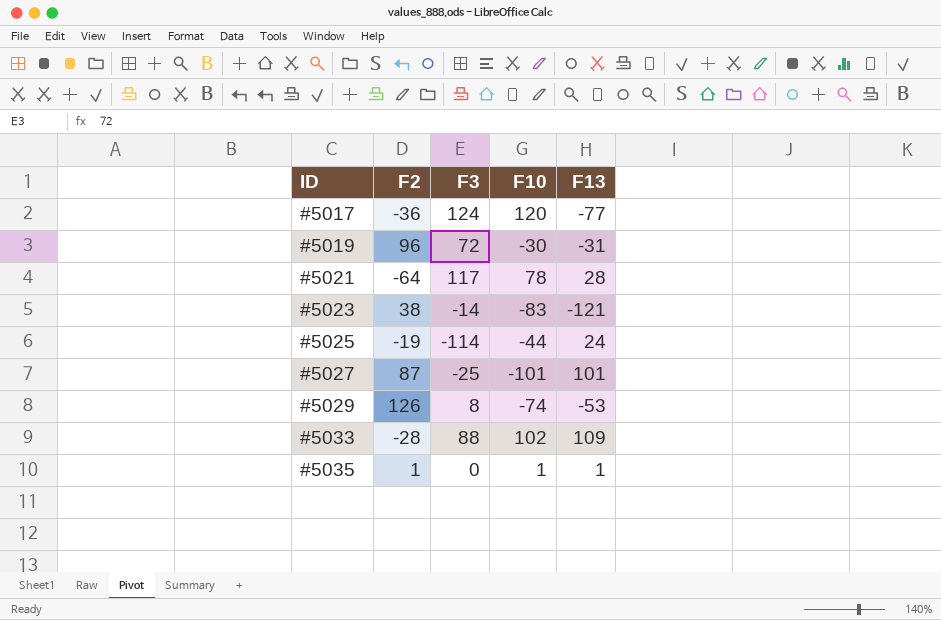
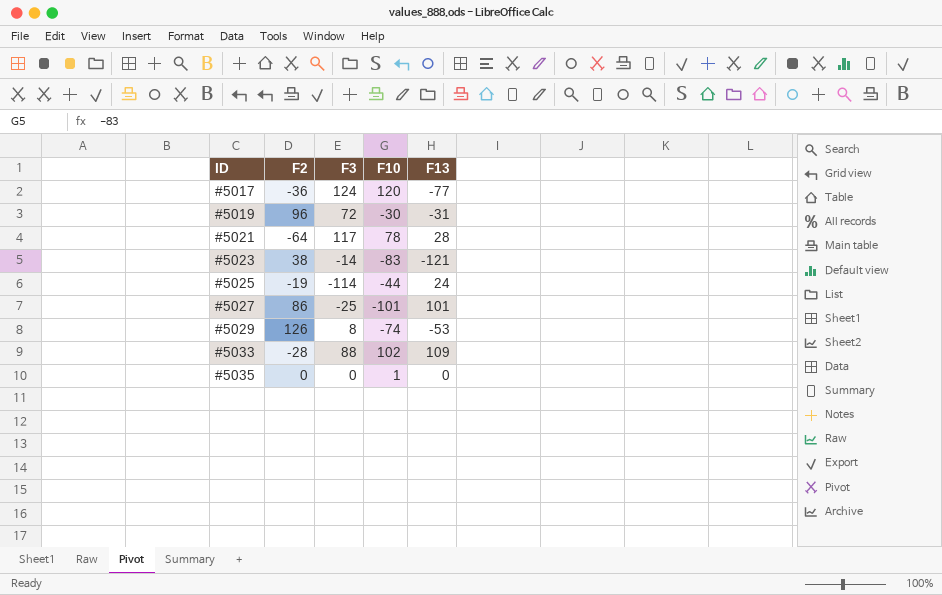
#5027 | F2: 87 -> 86
#5035 | F2: 1 -> 0
#5035 | F13: 1 -> 0

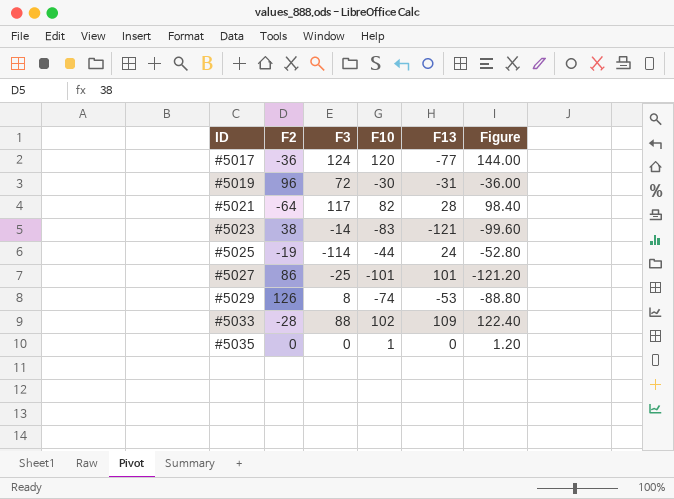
column Figure | formula: none -> [F10] * 1.2
#5021 | F10: 78 -> 82

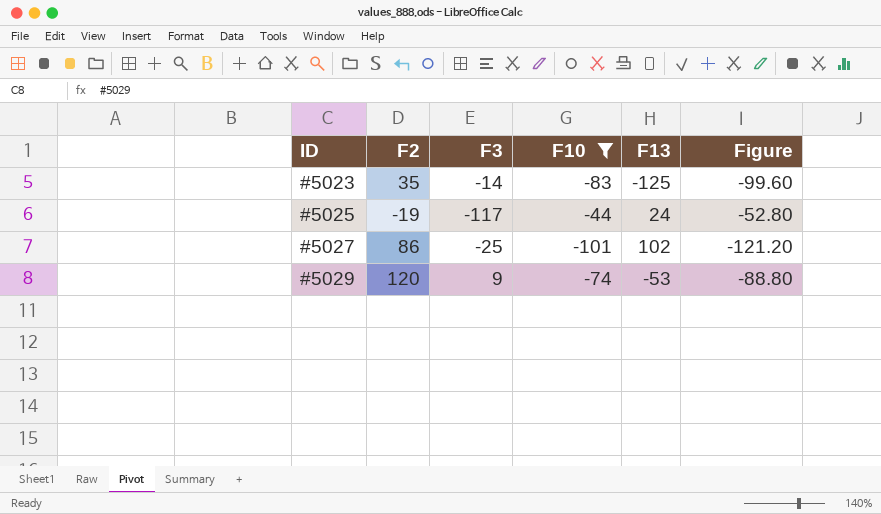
filter: none -> F10 <= -44
#5023 | F2: 38 -> 35
#5023 | F13: -121 -> -125
#5025 | F3: -114 -> -117
#5027 | F13: 101 -> 102
#5029 | F2: 126 -> 120
#5029 | F3: 8 -> 9

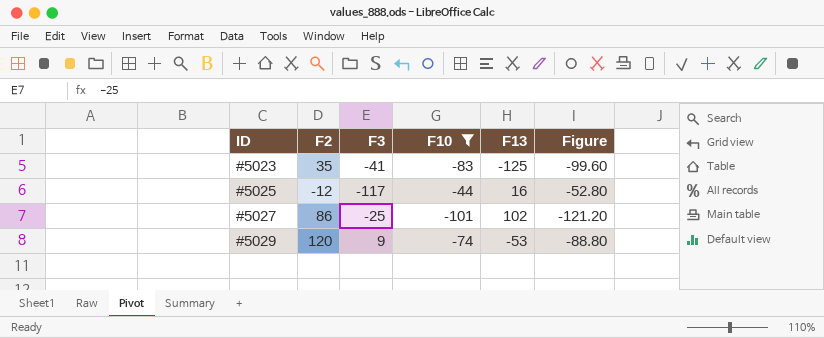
#5023 | F3: -14 -> -41
#5025 | F2: -19 -> -12
#5025 | F13: 24 -> 16

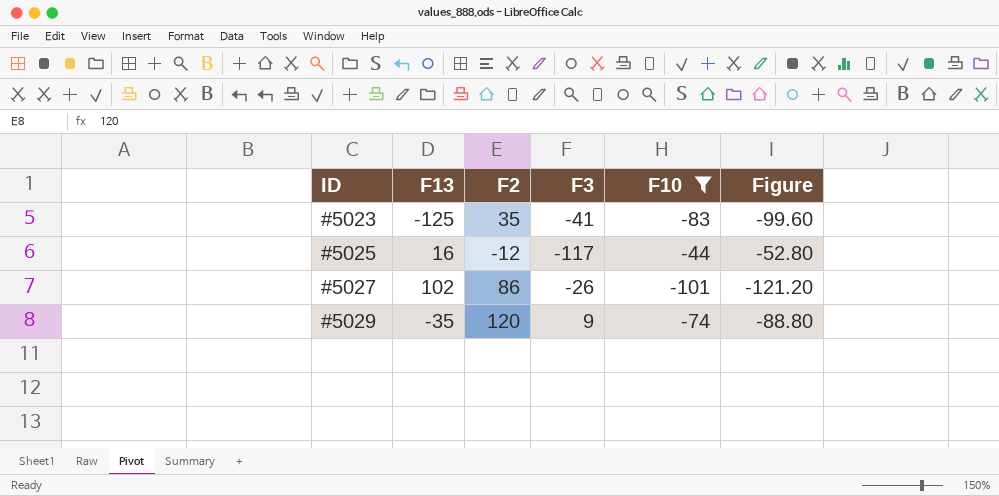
column F13 | position: 5 -> 2
#5027 | F3: -25 -> -26
#5029 | F13: -53 -> -35

